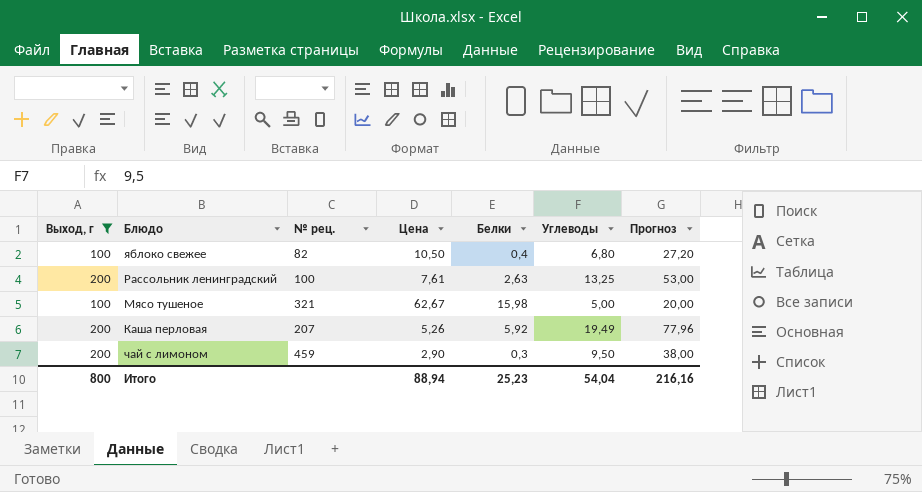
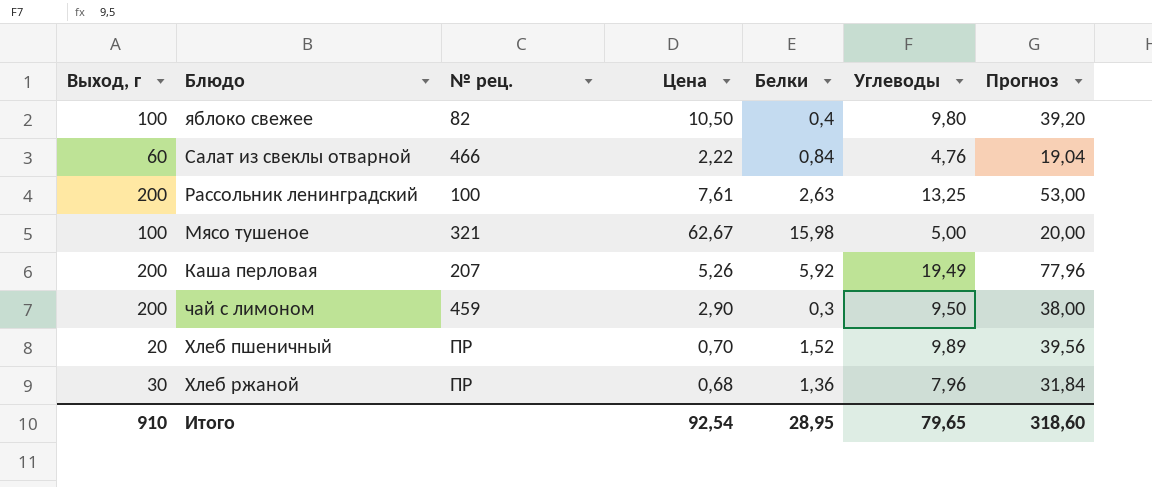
filter: Выход, г >= 100 -> none
яблоко свежее | Углеводы: 6,80 -> 9,80
яблоко свежее | Прогноз: 27,20 -> 39,20
Итого | Выход, г: 800 -> 910
Итого | Цена: 88,94 -> 92,54
Итого | Белки: 25,23 -> 28,95
Итого | Углеводы: 54,04 -> 79,65
Итого | Прогноз: 216,16 -> 318,60

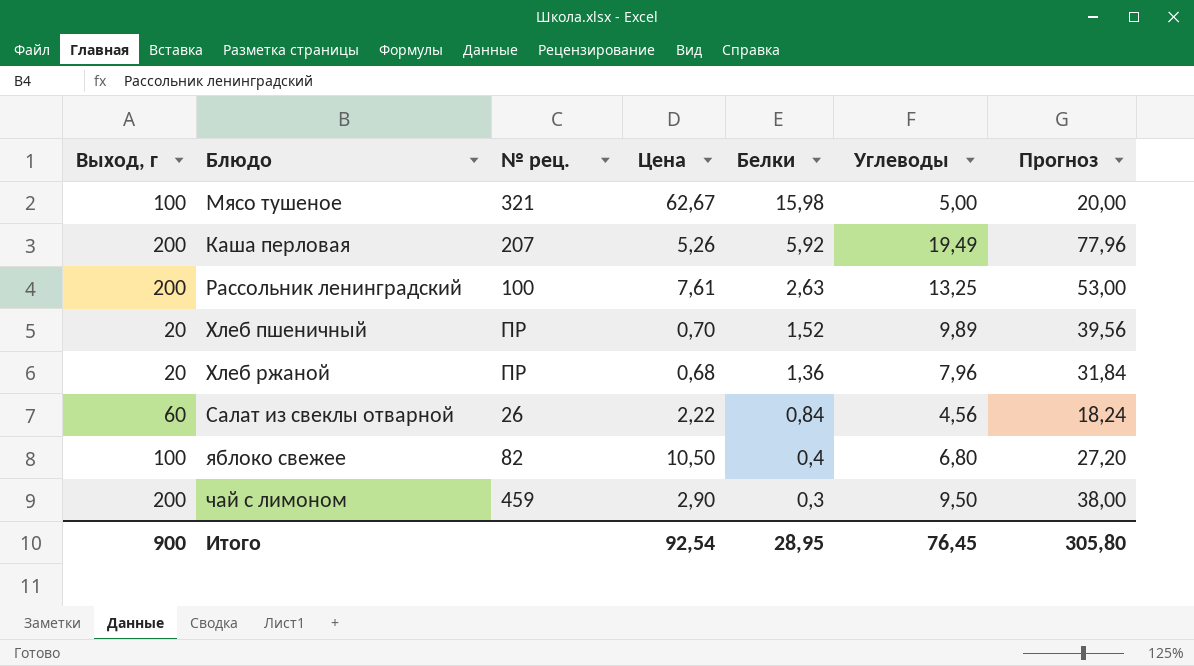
row order: none -> Белки descending
Хлеб ржаной | Выход, г: 30 -> 20
Салат из свеклы отварной | № рец.: 466 -> 26
Салат из свеклы отварной | Углеводы: 4,76 -> 4,56
Салат из свеклы отварной | Прогноз: 19,04 -> 18,24
яблоко свежее | Углеводы: 9,80 -> 6,80
яблоко свежее | Прогноз: 39,20 -> 27,20
Итого | Выход, г: 910 -> 900
Итого | Углеводы: 79,65 -> 76,45
Итого | Прогноз: 318,60 -> 305,80

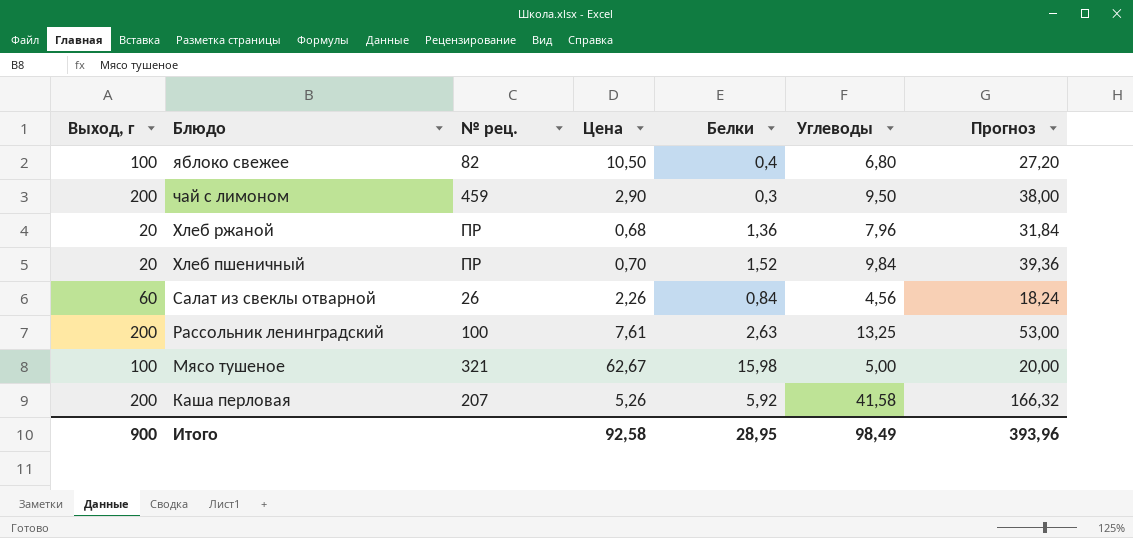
row order: Белки descending -> Блюдо descending
Хлеб пшеничный | Углеводы: 9,89 -> 9,84
Хлеб пшеничный | Прогноз: 39,56 -> 39,36
Салат из свеклы отварной | Цена: 2,22 -> 2,26
Каша перловая | Углеводы: 19,49 -> 41,58
Каша перловая | Прогноз: 77,96 -> 166,32
Итого | Цена: 92,54 -> 92,58
Итого | Углеводы: 76,45 -> 98,49
Итого | Прогноз: 305,80 -> 393,96

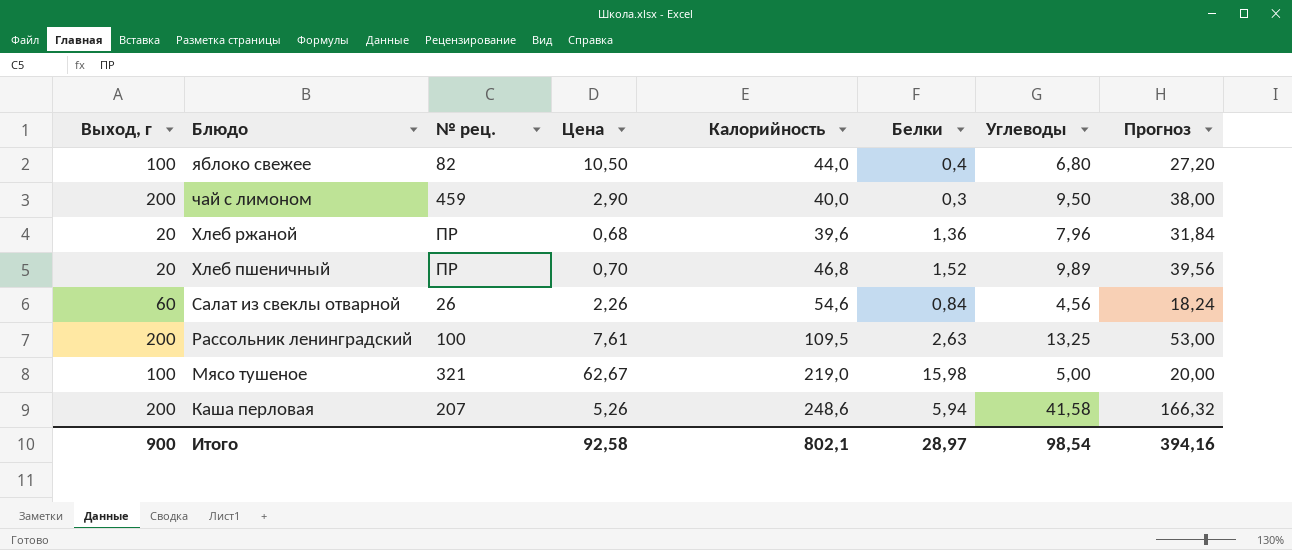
column Калорийность | position: none -> 5
Хлеб пшеничный | Углеводы: 9,84 -> 9,89
Хлеб пшеничный | Прогноз: 39,36 -> 39,56
Каша перловая | Белки: 5,92 -> 5,94
Итого | Белки: 28,95 -> 28,97
Итого | Углеводы: 98,49 -> 98,54
Итого | Прогноз: 393,96 -> 394,16

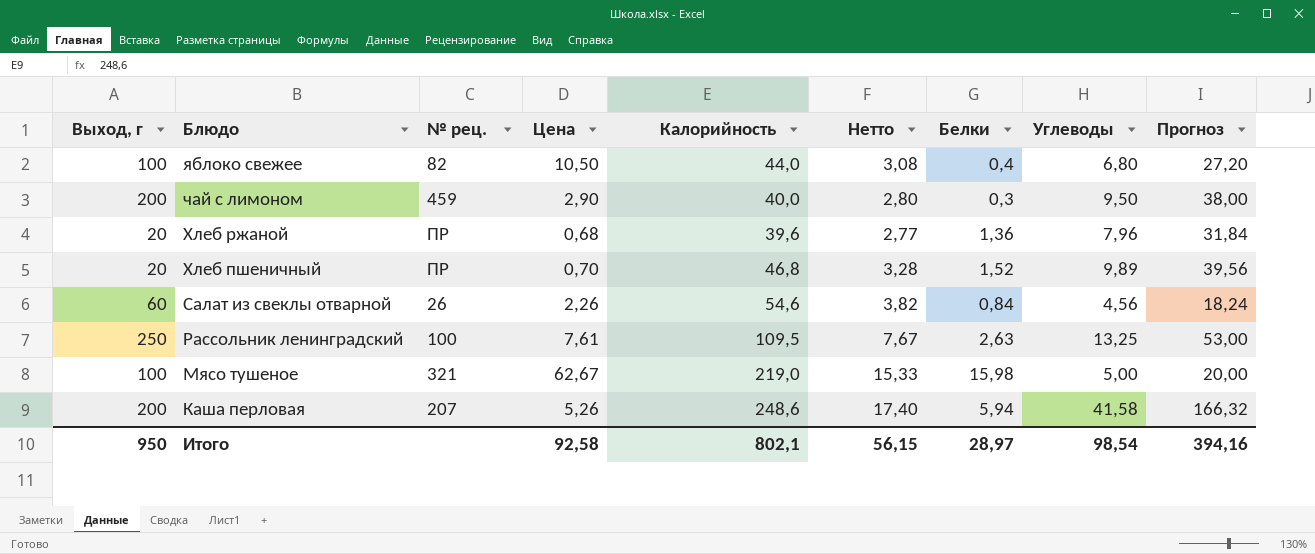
column Нетто | formula: none -> [Калорийность] * 0,07
Рассольник ленинградский | Выход, г: 200 -> 250
Итого | Выход, г: 900 -> 950

